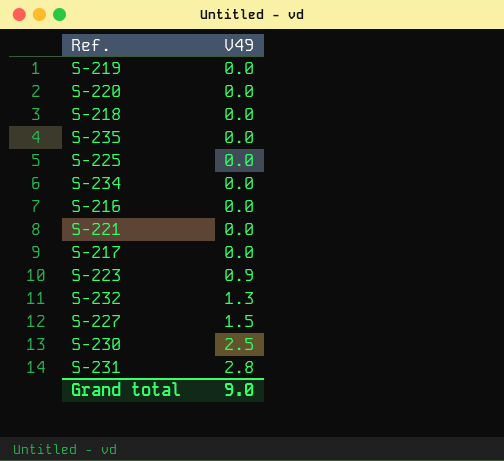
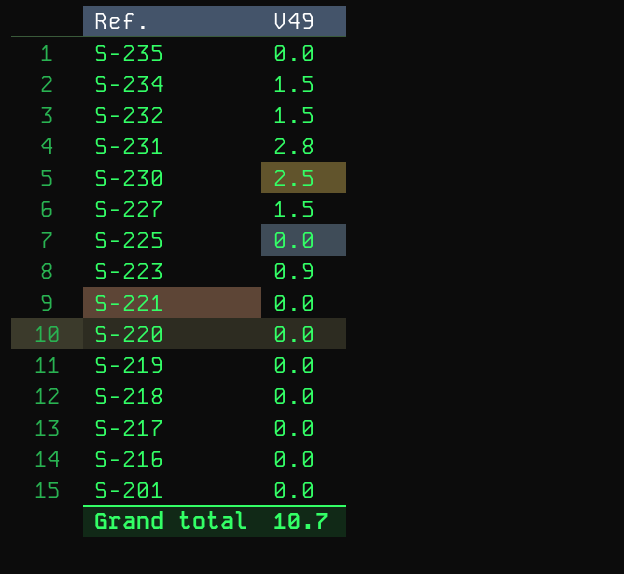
row order: V49 ascending -> Ref. descending
S-234 | V49: 0.0 -> 1.5
S-232 | V49: 1.3 -> 1.5
row S-201: none -> 0.0
Grand total | V49: 9.0 -> 10.7

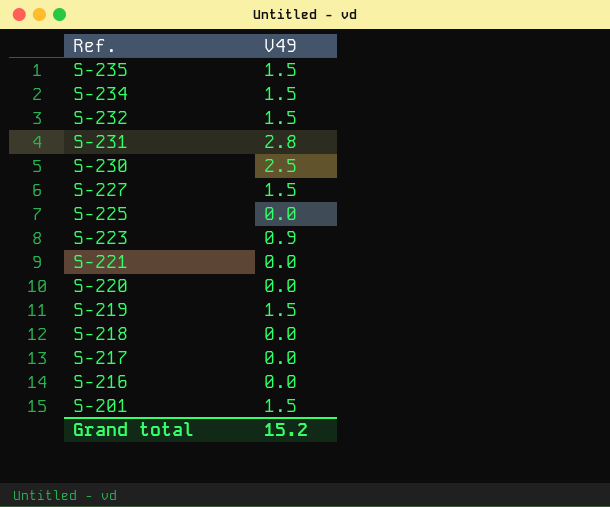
S-235 | V49: 0.0 -> 1.5
S-219 | V49: 0.0 -> 1.5
S-201 | V49: 0.0 -> 1.5
Grand total | V49: 10.7 -> 15.2

